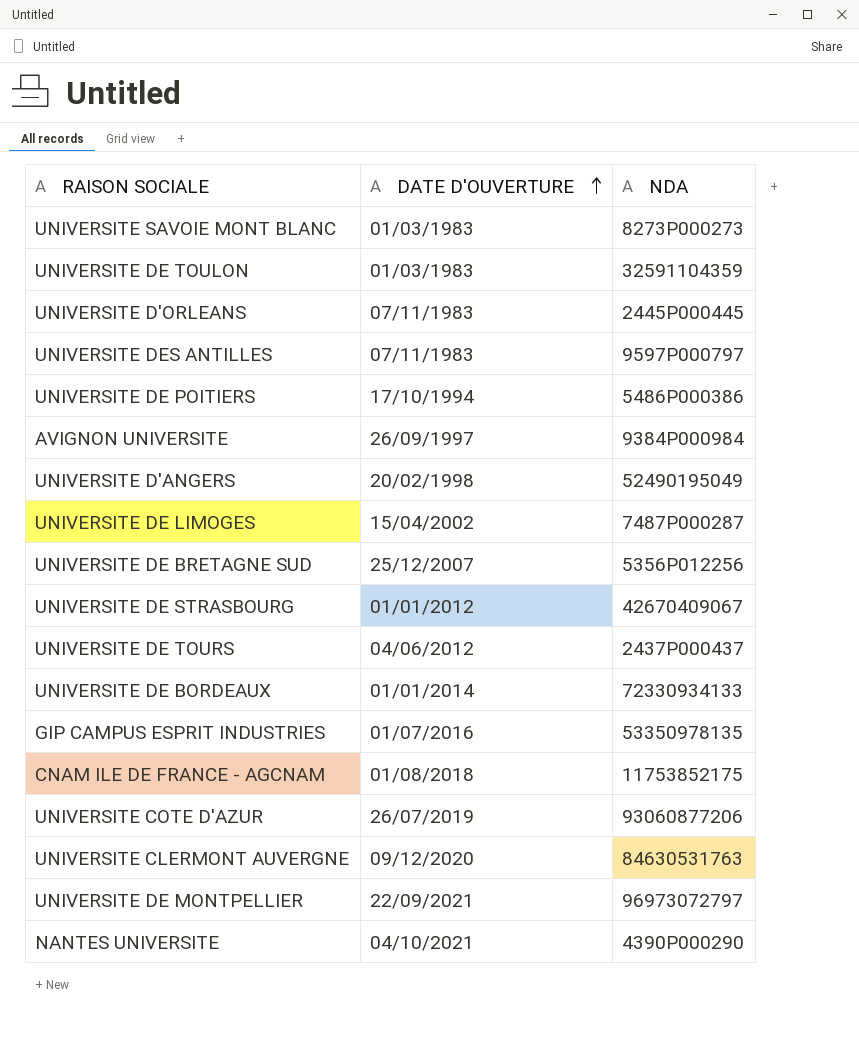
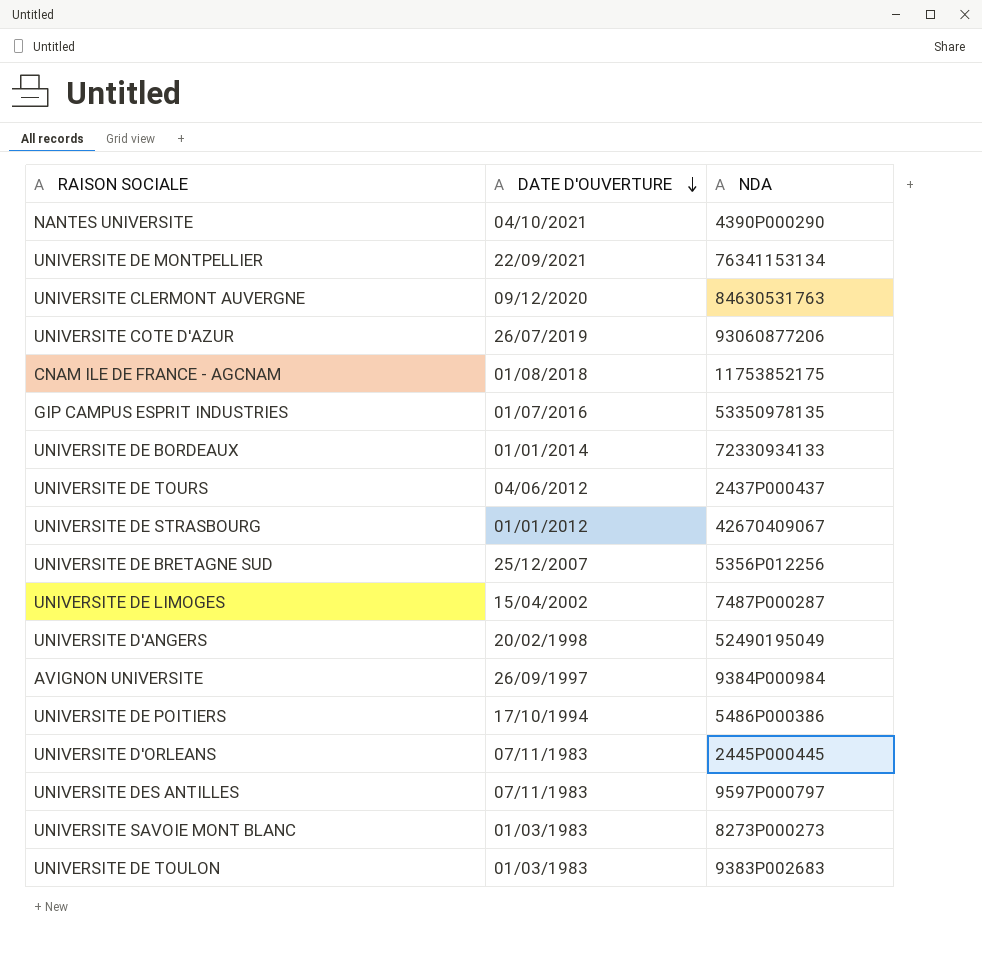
row order: DATE D'OUVERTURE ascending -> DATE D'OUVERTURE descending
UNIVERSITE DE MONTPELLIER | NDA: 96973072797 -> 76341153134
UNIVERSITE DE TOULON | NDA: 32591104359 -> 9383P002683

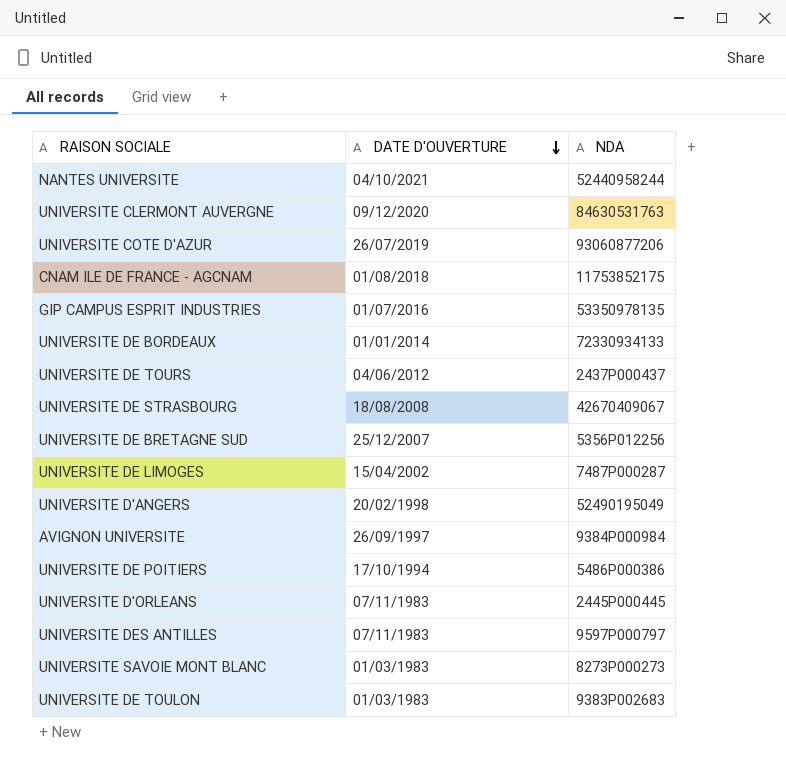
row UNIVERSITE DE MONTPELLIER: 22/09/2021 | 76341153134 -> none
NANTES UNIVERSITE | NDA: 4390P000290 -> 52440958244
UNIVERSITE DE STRASBOURG | DATE D'OUVERTURE: 01/01/2012 -> 18/08/2008

